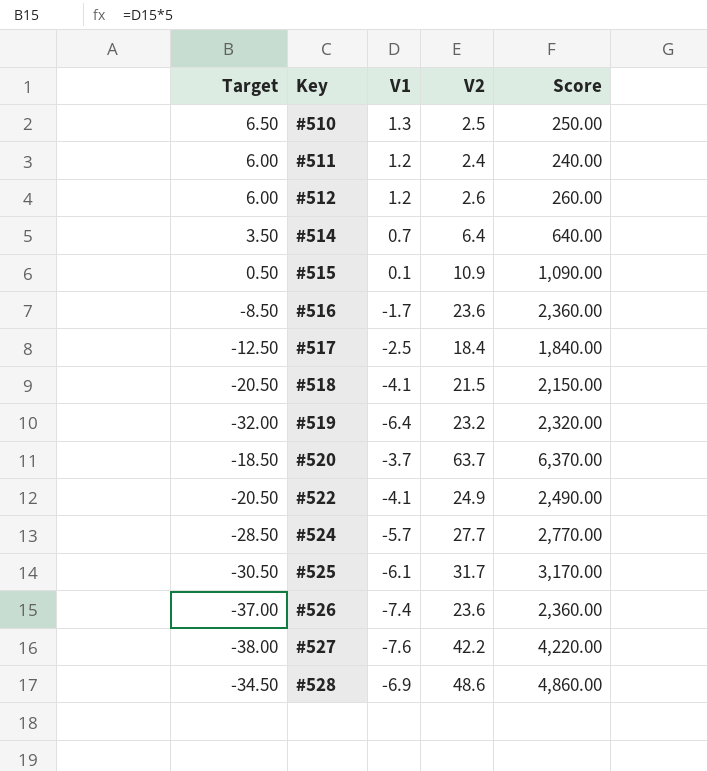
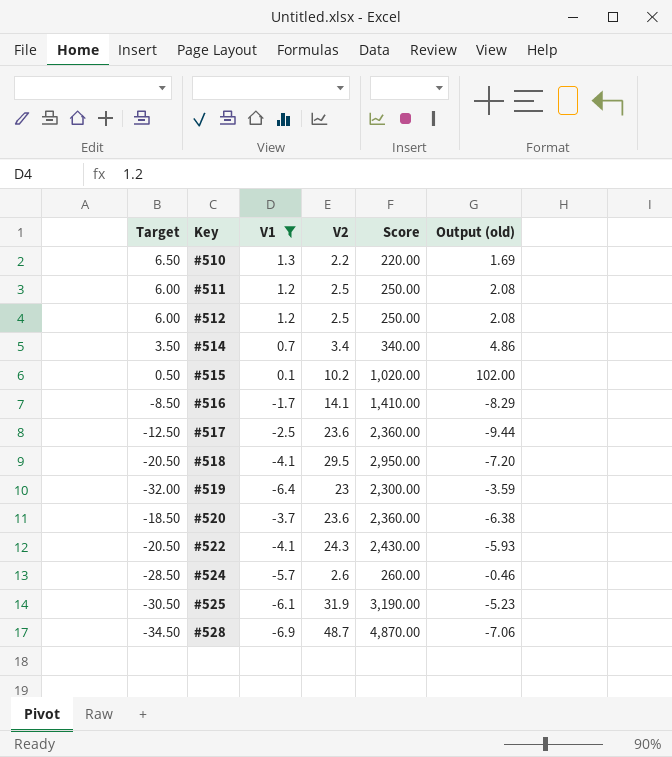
filter: none -> V1 >= -6.9
column Output (old) | formula: none -> [V2] / [V1]
#510 | V2: 2.5 -> 2.2
#510 | Score: 250.00 -> 220.00
#511 | V2: 2.4 -> 2.5
#511 | Score: 240.00 -> 250.00
#512 | V2: 2.6 -> 2.5
#512 | Score: 260.00 -> 250.00
#514 | V2: 6.4 -> 3.4
#514 | Score: 640.00 -> 340.00
#515 | V2: 10.9 -> 10.2
#515 | Score: 1,090.00 -> 1,020.00
#516 | V2: 23.6 -> 14.1
#516 | Score: 2,360.00 -> 1,410.00
#517 | V2: 18.4 -> 23.6
#517 | Score: 1,840.00 -> 2,360.00
#518 | V2: 21.5 -> 29.5
#518 | Score: 2,150.00 -> 2,950.00
#519 | V2: 23.2 -> 23
#519 | Score: 2,320.00 -> 2,300.00
#520 | V2: 63.7 -> 23.6
#520 | Score: 6,370.00 -> 2,360.00
#522 | V2: 24.9 -> 24.3
#522 | Score: 2,490.00 -> 2,430.00
#524 | V2: 27.7 -> 2.6
#524 | Score: 2,770.00 -> 260.00
#525 | V2: 31.7 -> 31.9
#525 | Score: 3,170.00 -> 3,190.00
#528 | V2: 48.6 -> 48.7
#528 | Score: 4,860.00 -> 4,870.00

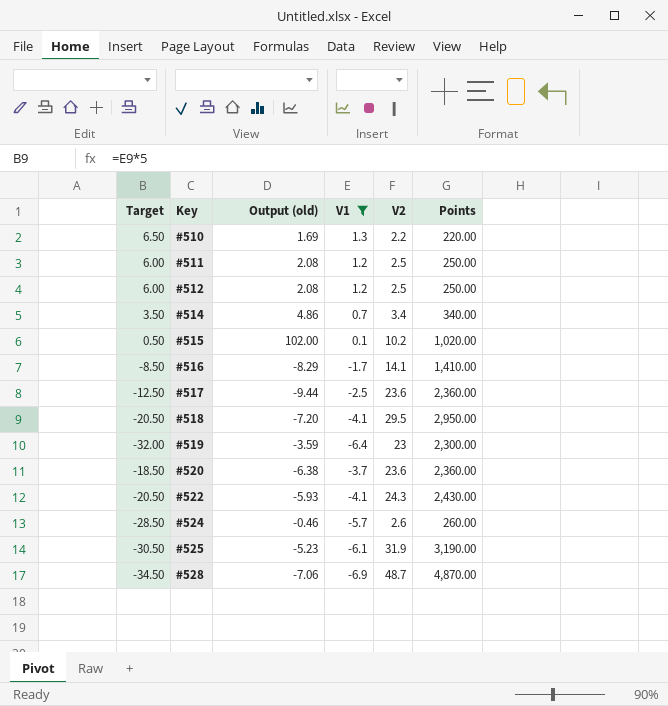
column Output (old) | position: 6 -> 3
column name: Score -> Points

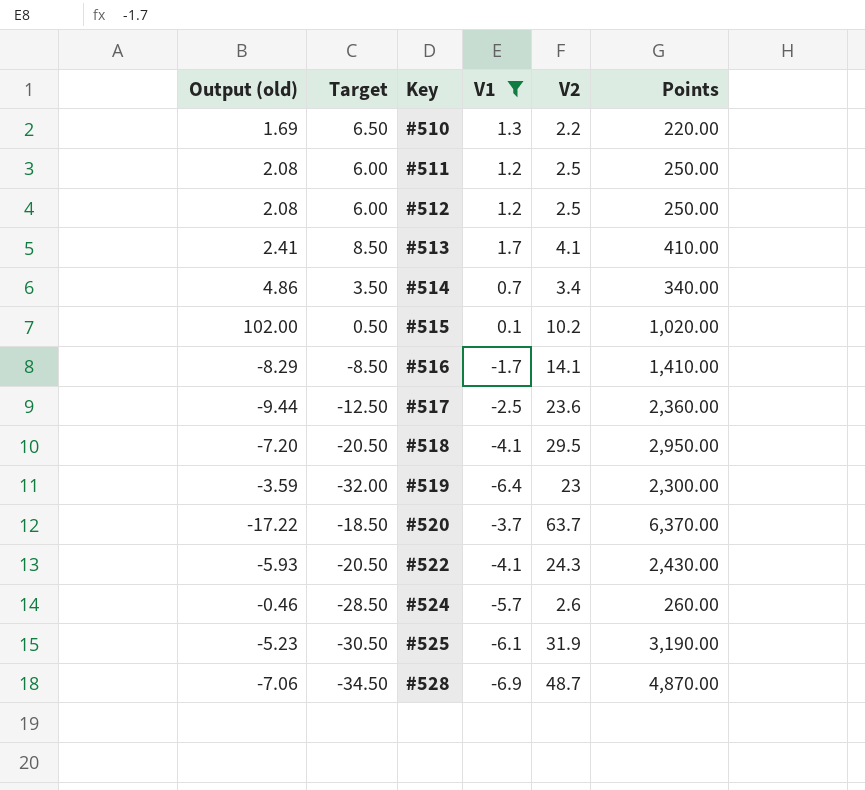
column Output (old) | position: 3 -> 1
row #513: none -> 2.41 | 8.50 | 1.7 | 4.1 | 410.00
#520 | Output (old): -6.38 -> -17.22
#520 | V2: 23.6 -> 63.7
#520 | Points: 2,360.00 -> 6,370.00

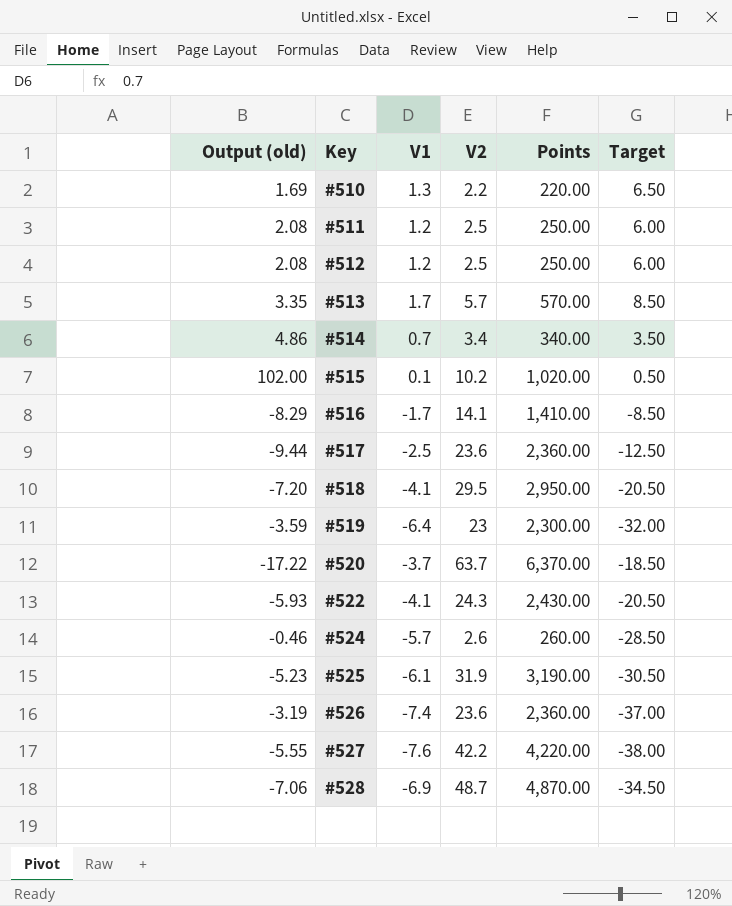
filter: V1 >= -6.9 -> none
column Target | position: 2 -> 6
#513 | Output (old): 2.41 -> 3.35
#513 | V2: 4.1 -> 5.7
#513 | Points: 410.00 -> 570.00

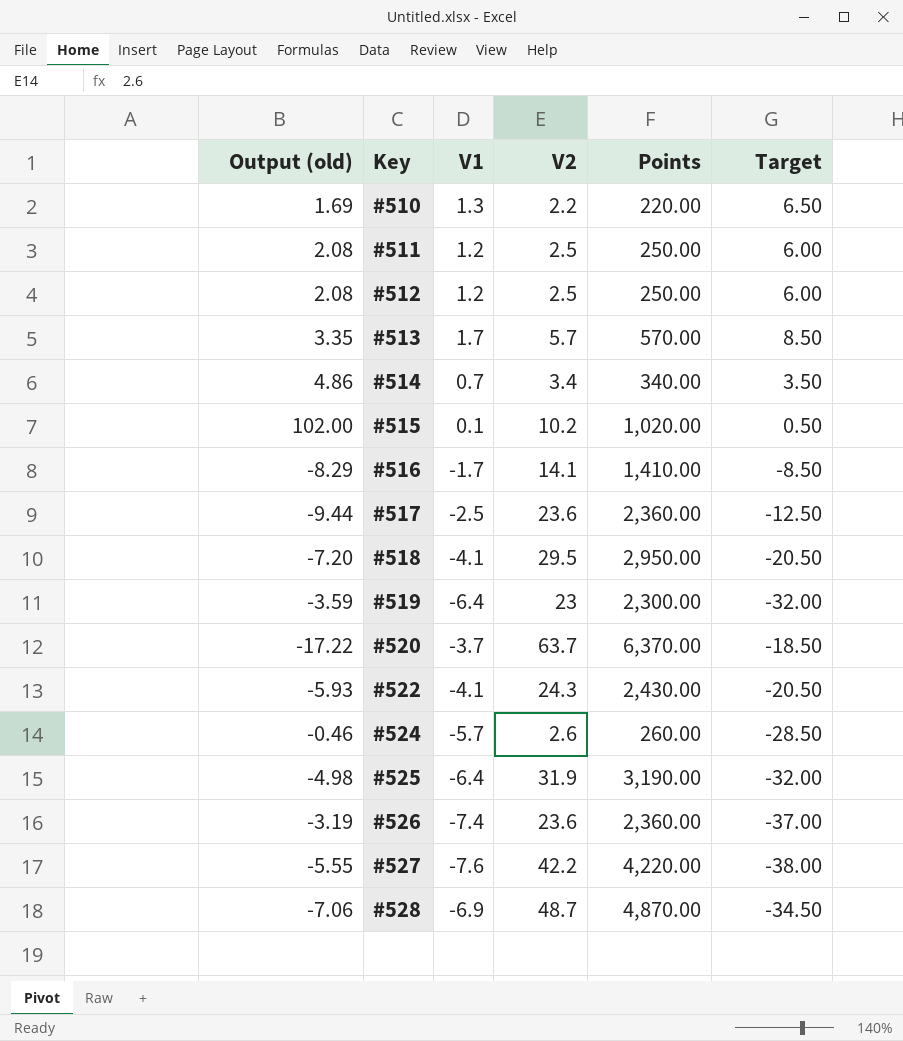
#525 | Output (old): -5.23 -> -4.98
#525 | V1: -6.1 -> -6.4
#525 | Target: -30.50 -> -32.00

